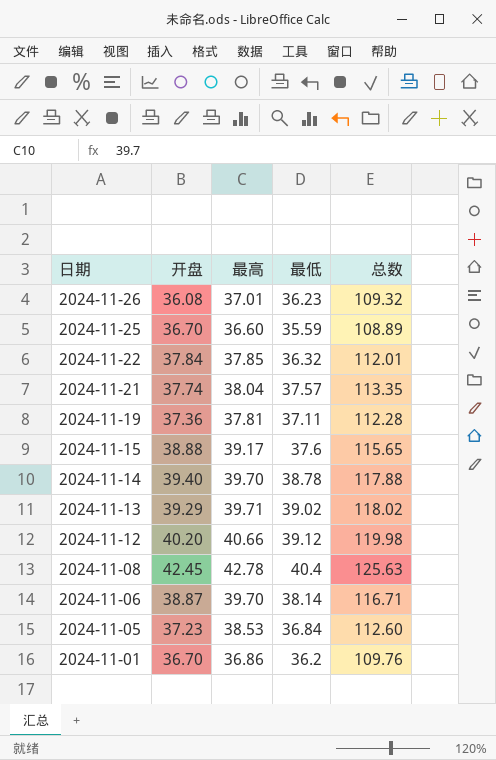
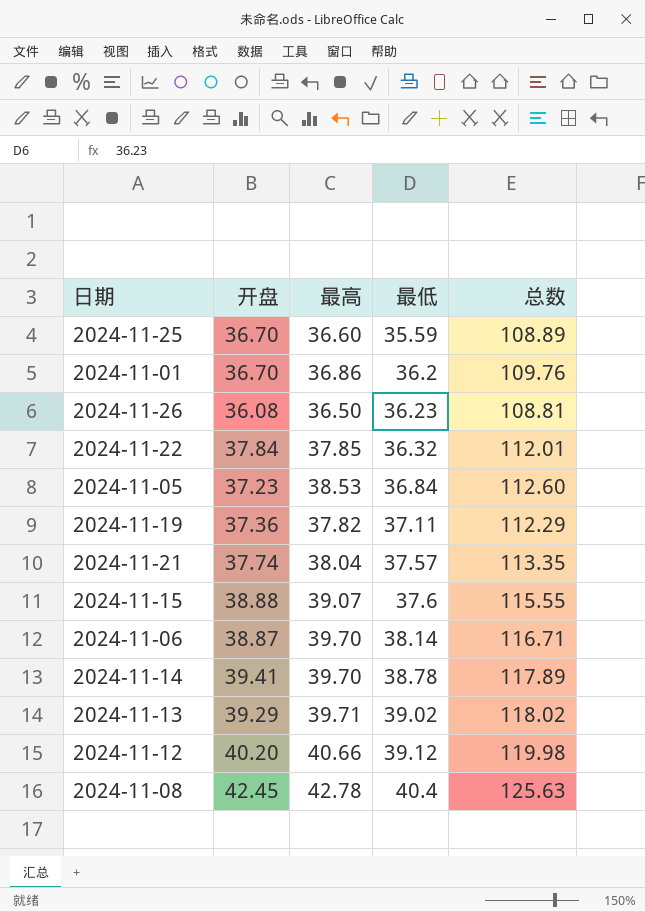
row order: 日期 descending -> 最低 ascending
2024-11-26 | 最高: 37.01 -> 36.50
2024-11-26 | 总数: 109.32 -> 108.81
2024-11-19 | 最高: 37.81 -> 37.82
2024-11-19 | 总数: 112.28 -> 112.29
2024-11-15 | 最高: 39.17 -> 39.07
2024-11-15 | 总数: 115.65 -> 115.55
2024-11-14 | 开盘: 39.40 -> 39.41
2024-11-14 | 总数: 117.88 -> 117.89

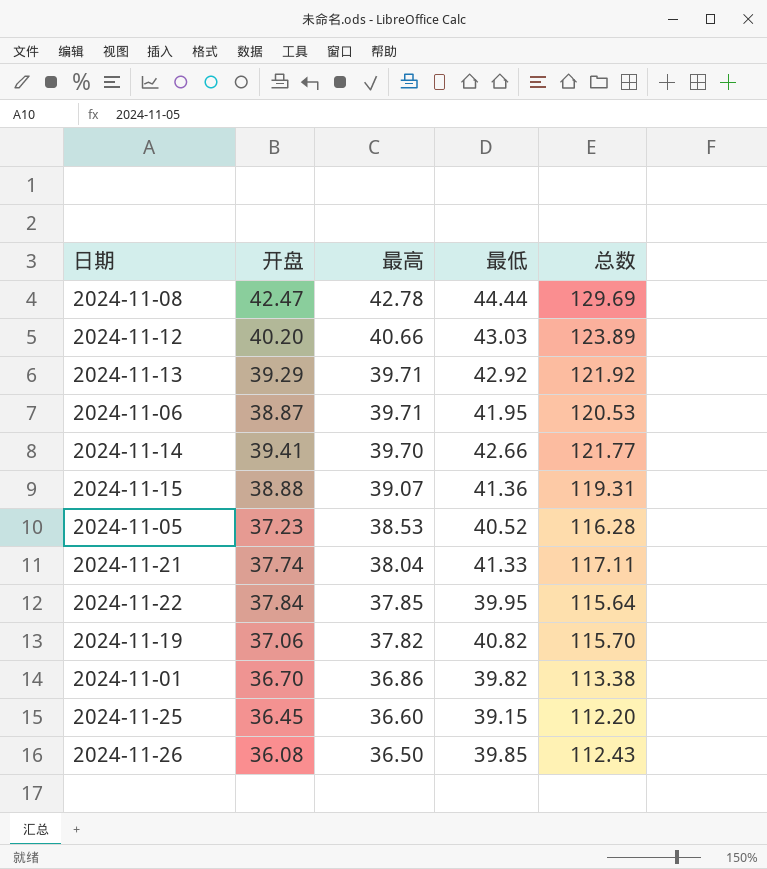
row order: 最低 ascending -> 最高 descending
2024-11-08 | 开盘: 42.45 -> 42.47
2024-11-08 | 最低: 40.4 -> 44.44
2024-11-08 | 总数: 125.63 -> 129.69
2024-11-12 | 最低: 39.12 -> 43.03
2024-11-12 | 总数: 119.98 -> 123.89
2024-11-13 | 最低: 39.02 -> 42.92
2024-11-13 | 总数: 118.02 -> 121.92
2024-11-06 | 最高: 39.70 -> 39.71
2024-11-06 | 最低: 38.14 -> 41.95
2024-11-06 | 总数: 116.71 -> 120.53
2024-11-14 | 最低: 38.78 -> 42.66
2024-11-14 | 总数: 117.89 -> 121.77
2024-11-15 | 最低: 37.6 -> 41.36
2024-11-15 | 总数: 115.55 -> 119.31
2024-11-05 | 最低: 36.84 -> 40.52
2024-11-05 | 总数: 112.60 -> 116.28
2024-11-21 | 最低: 37.57 -> 41.33
2024-11-21 | 总数: 113.35 -> 117.11
2024-11-22 | 最低: 36.32 -> 39.95
2024-11-22 | 总数: 112.01 -> 115.64
2024-11-19 | 开盘: 37.36 -> 37.06
2024-11-19 | 最低: 37.11 -> 40.82
2024-11-19 | 总数: 112.29 -> 115.70
2024-11-01 | 最低: 36.2 -> 39.82
2024-11-01 | 总数: 109.76 -> 113.38
2024-11-25 | 开盘: 36.70 -> 36.45
2024-11-25 | 最低: 35.59 -> 39.15
2024-11-25 | 总数: 108.89 -> 112.20
2024-11-26 | 最低: 36.23 -> 39.85
2024-11-26 | 总数: 108.81 -> 112.43

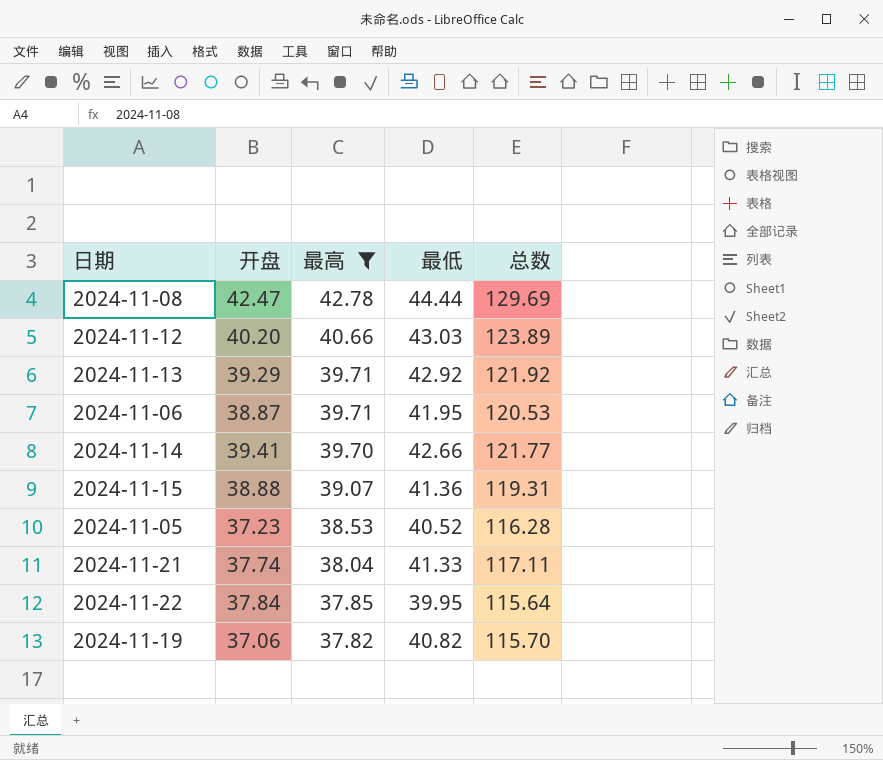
filter: none -> 最高 >= 37.82

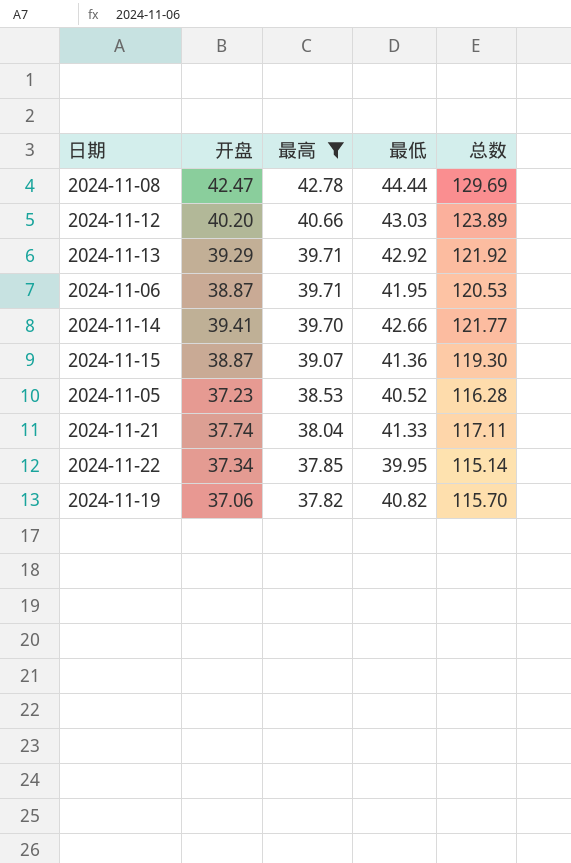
2024-11-15 | 开盘: 38.88 -> 38.87
2024-11-15 | 总数: 119.31 -> 119.30
2024-11-22 | 开盘: 37.84 -> 37.34
2024-11-22 | 总数: 115.64 -> 115.14

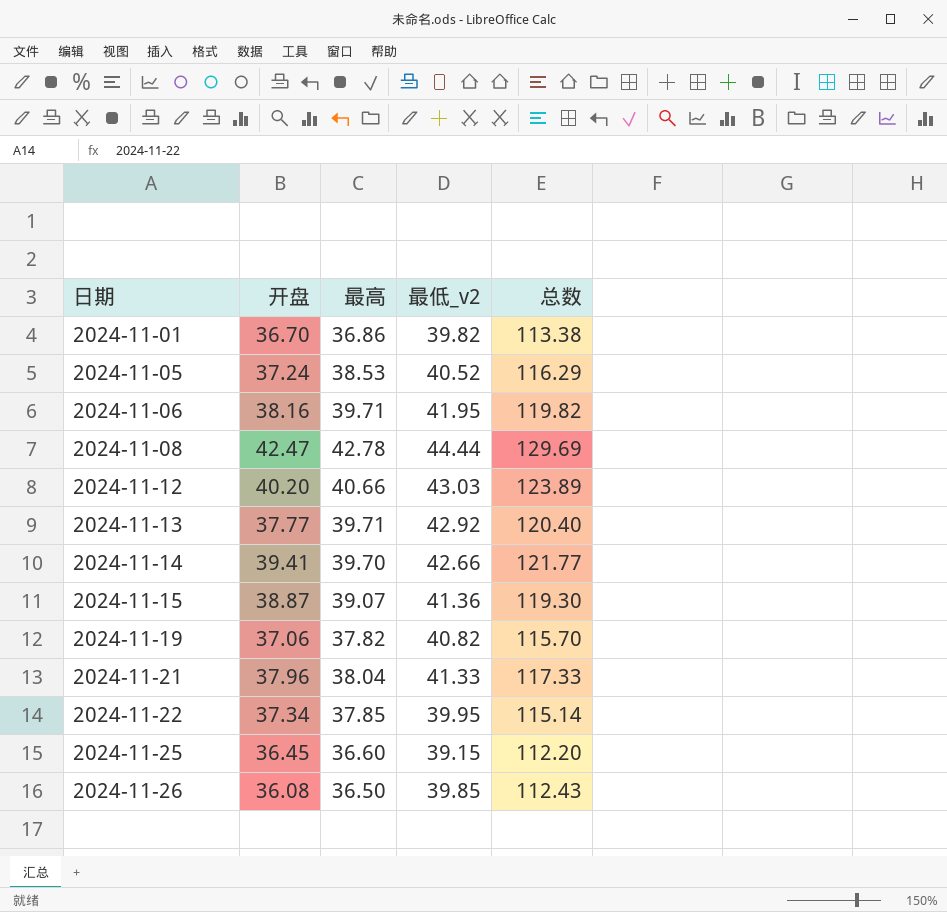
filter: 最高 >= 37.82 -> none
row order: 最高 descending -> 日期 ascending
column name: 最低 -> 最低_v2
2024-11-05 | 开盘: 37.23 -> 37.24
2024-11-05 | 总数: 116.28 -> 116.29
2024-11-06 | 开盘: 38.87 -> 38.16
2024-11-06 | 总数: 120.53 -> 119.82
2024-11-13 | 开盘: 39.29 -> 37.77
2024-11-13 | 总数: 121.92 -> 120.40
2024-11-21 | 开盘: 37.74 -> 37.96
2024-11-21 | 总数: 117.11 -> 117.33

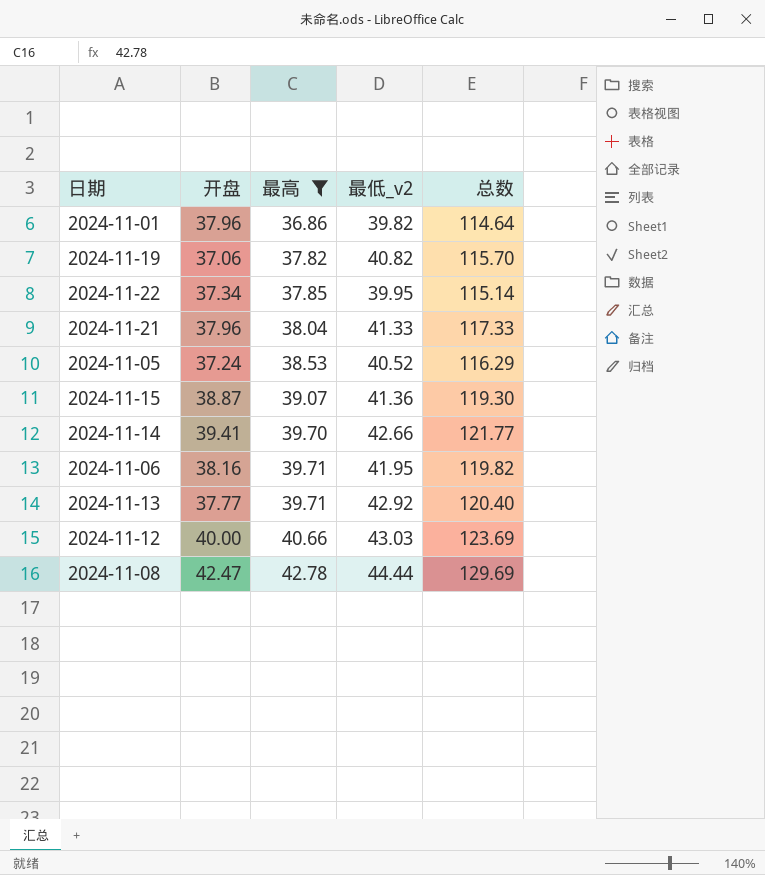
filter: none -> 最高 >= 36.86
row order: 日期 ascending -> 最高 ascending
2024-11-01 | 开盘: 36.70 -> 37.96
2024-11-01 | 总数: 113.38 -> 114.64
2024-11-12 | 开盘: 40.20 -> 40.00
2024-11-12 | 总数: 123.89 -> 123.69

